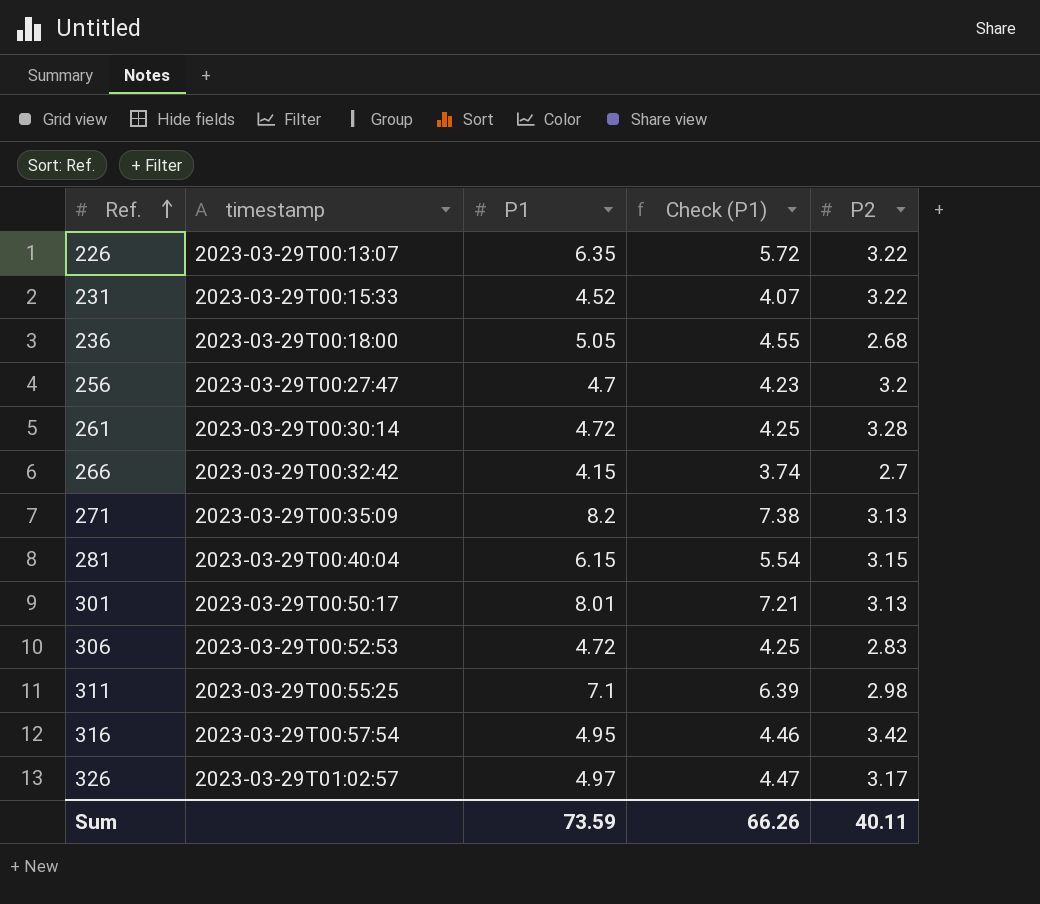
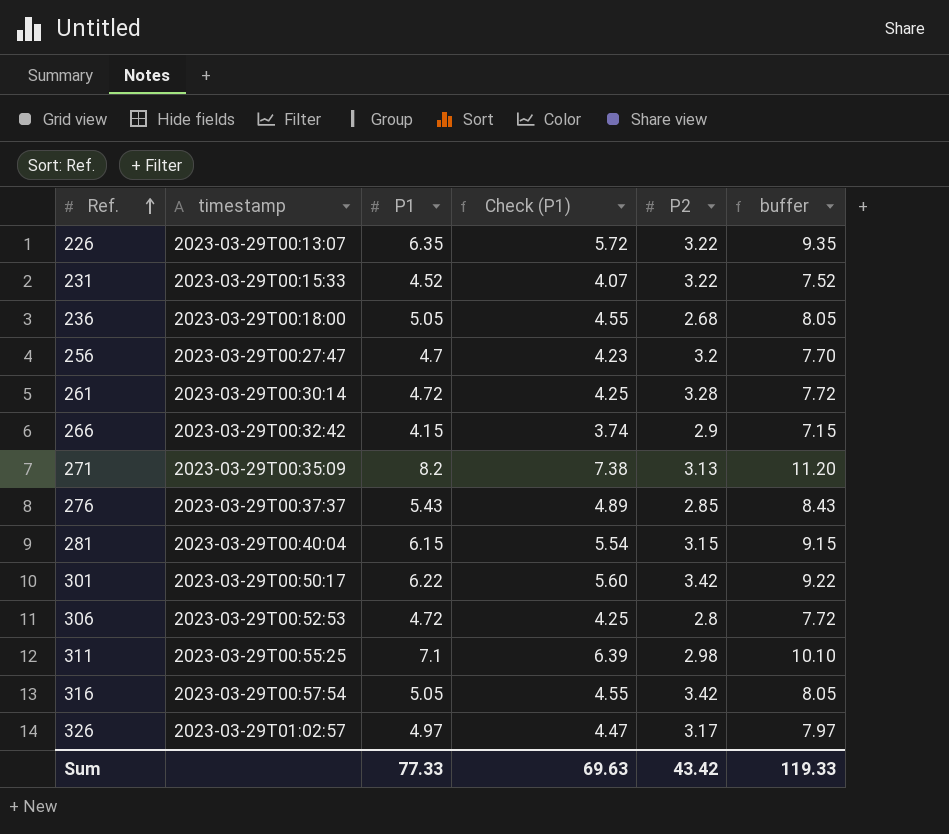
column buffer | formula: none -> [P1] + 3
266 | P2: 2.7 -> 2.9
row 276: none -> 2023-03-29T00:37:37 | 5.43 | 4.89 | 2.85 | 8.43
301 | P1: 8.01 -> 6.22
301 | Check (P1): 7.21 -> 5.60
301 | P2: 3.13 -> 3.42
306 | P2: 2.83 -> 2.8
316 | P1: 4.95 -> 5.05
316 | Check (P1): 4.46 -> 4.55
Sum | P1: 73.59 -> 77.33
Sum | Check (P1): 66.26 -> 69.63
Sum | P2: 40.11 -> 43.42

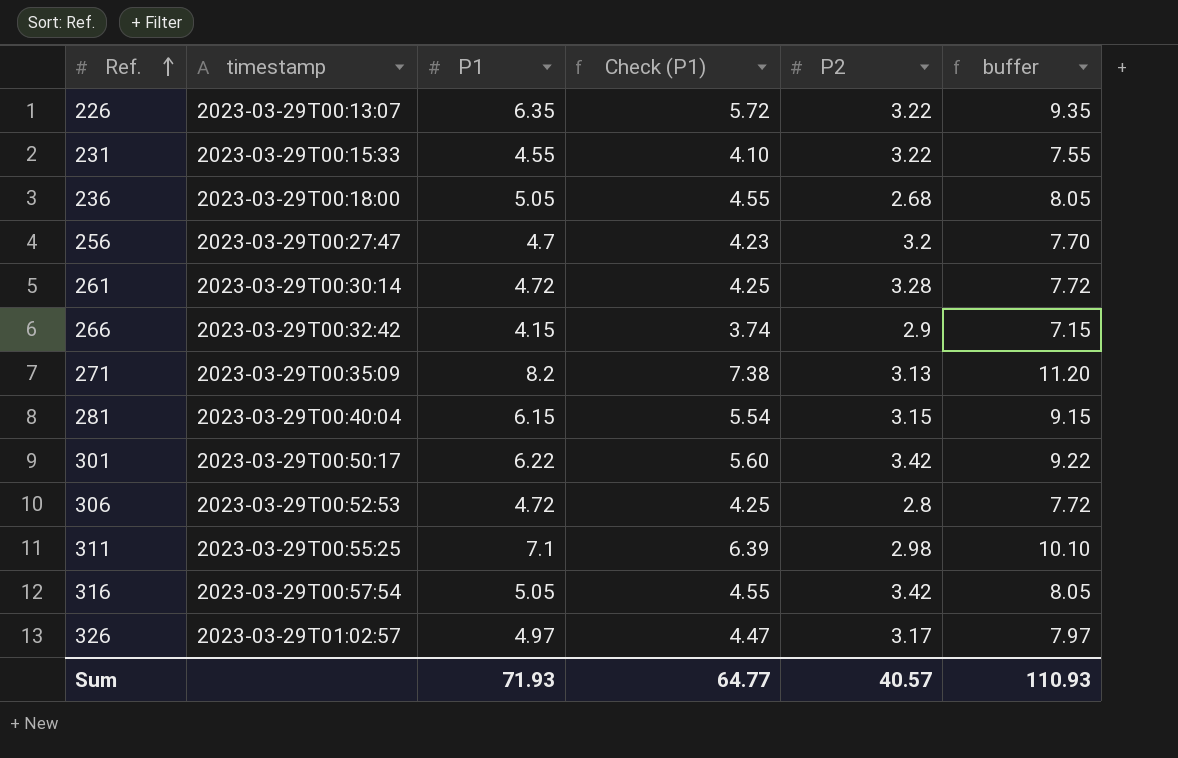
row 276: 2023-03-29T00:37:37 | 5.43 | 4.89 | 2.85 | 8.43 -> none
231 | P1: 4.52 -> 4.55
231 | Check (P1): 4.07 -> 4.10
231 | buffer: 7.52 -> 7.55
Sum | P1: 77.33 -> 71.93
Sum | Check (P1): 69.63 -> 64.77
Sum | P2: 43.42 -> 40.57
Sum | buffer: 119.33 -> 110.93

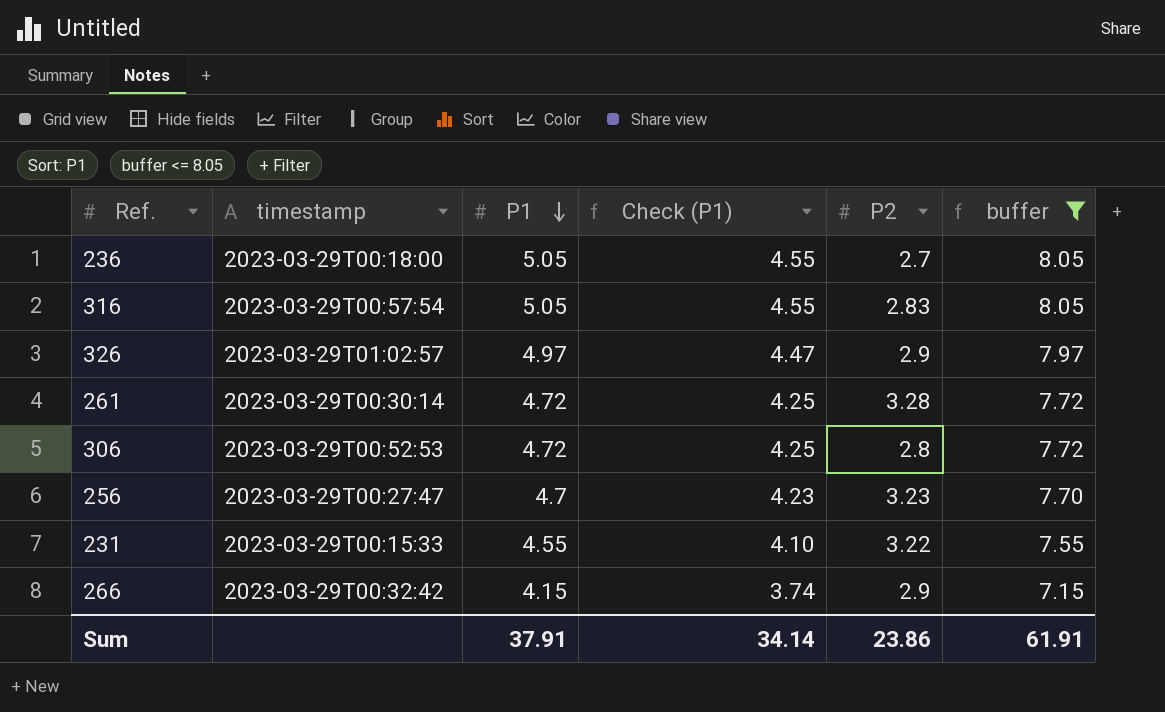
filter: none -> buffer <= 8.05
row order: Ref. ascending -> P1 descending
236 | P2: 2.68 -> 2.7
316 | P2: 3.42 -> 2.83
326 | P2: 3.17 -> 2.9
256 | P2: 3.2 -> 3.23
Sum | P1: 71.93 -> 37.91
Sum | Check (P1): 64.77 -> 34.14
Sum | P2: 40.57 -> 23.86
Sum | buffer: 110.93 -> 61.91

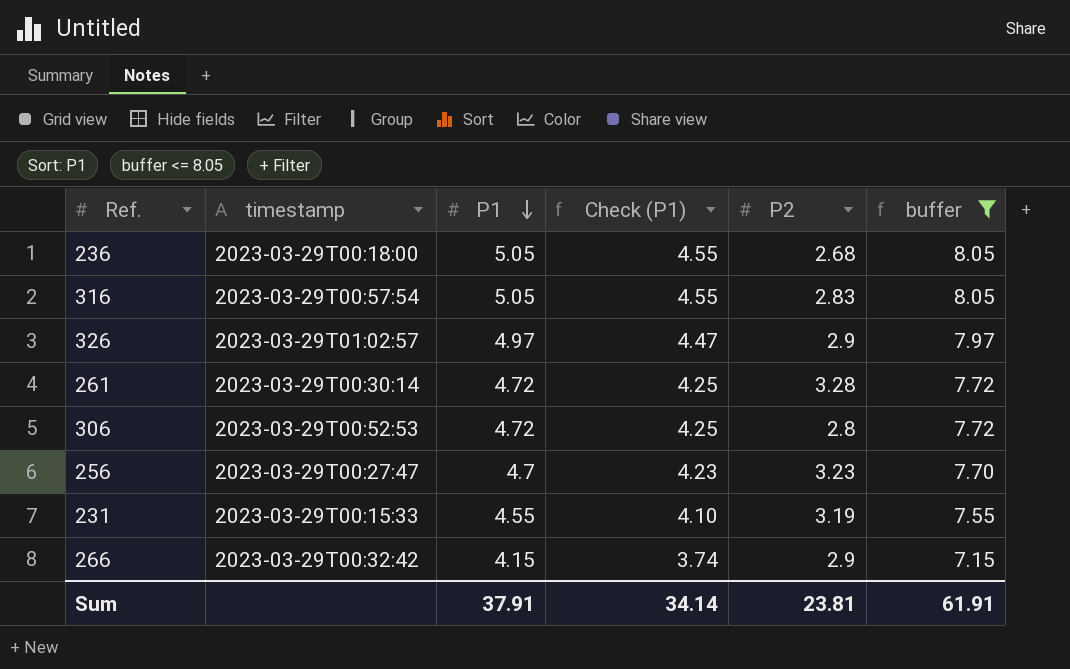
236 | P2: 2.7 -> 2.68
231 | P2: 3.22 -> 3.19
Sum | P2: 23.86 -> 23.81

